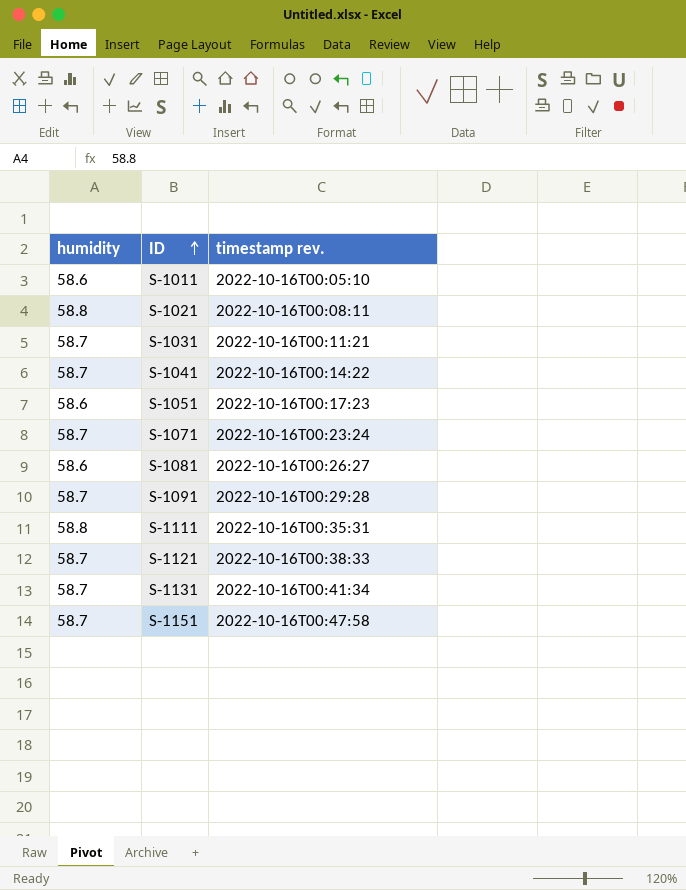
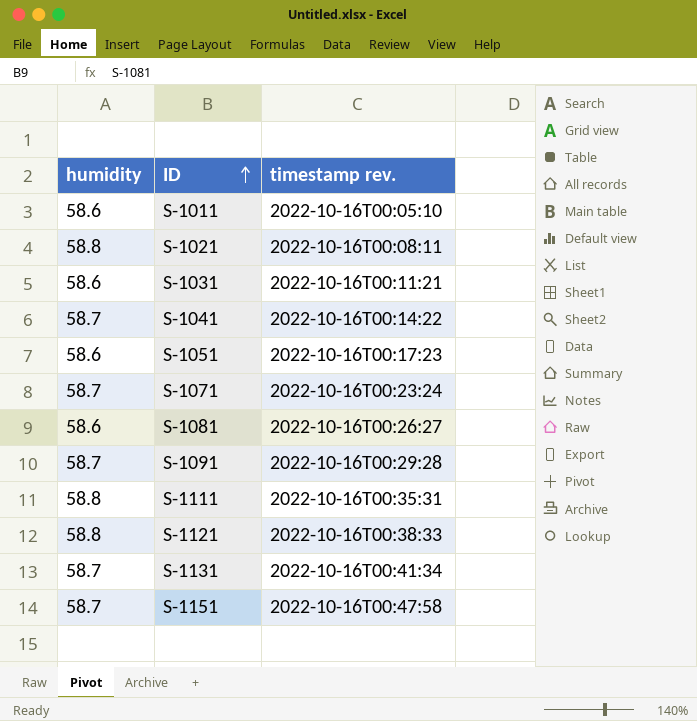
S-1031 | humidity: 58.7 -> 58.6
S-1121 | humidity: 58.7 -> 58.8

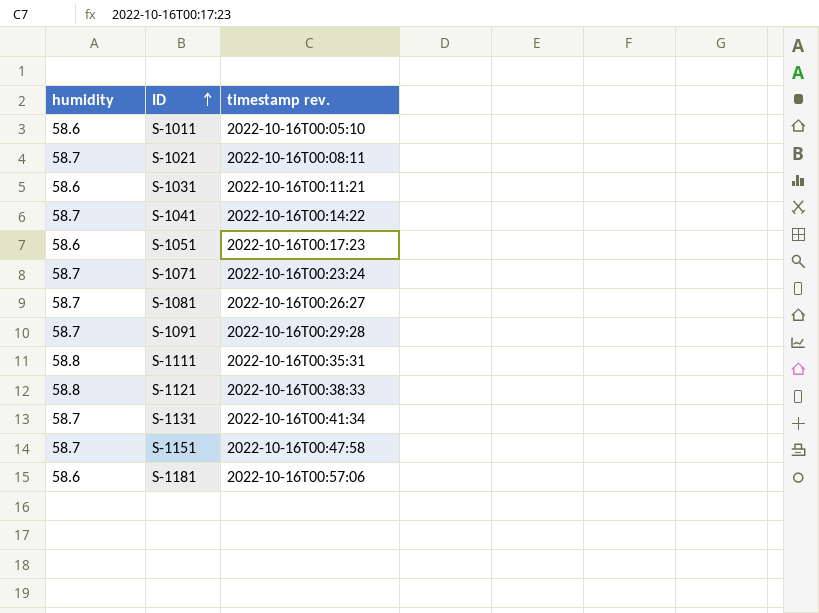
S-1021 | humidity: 58.8 -> 58.7
S-1081 | humidity: 58.6 -> 58.7
row S-1181: none -> 58.6 | 2022-10-16T00:57:06

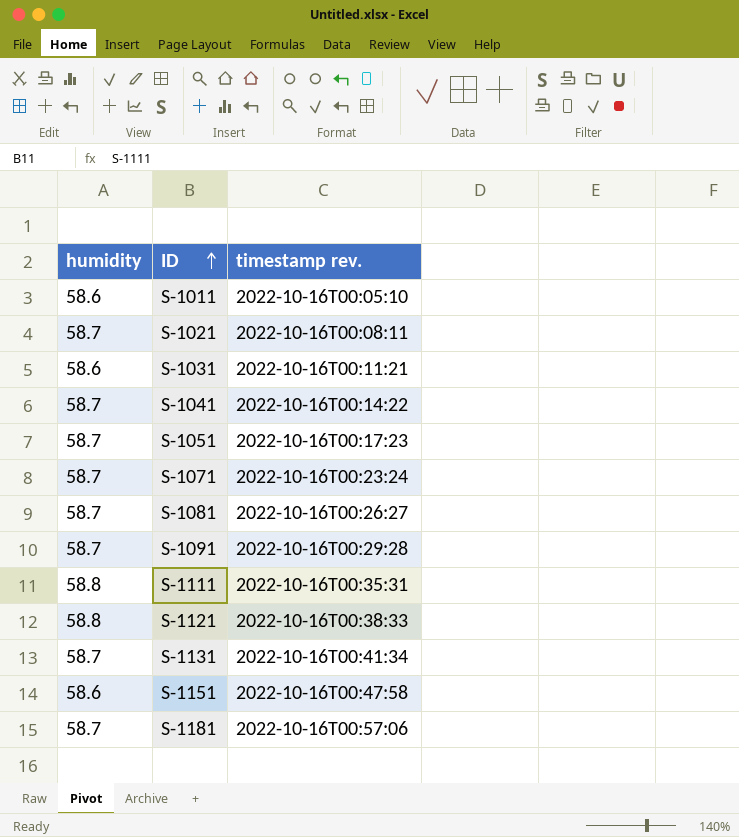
S-1051 | humidity: 58.6 -> 58.7
S-1151 | humidity: 58.7 -> 58.6
S-1181 | humidity: 58.6 -> 58.7

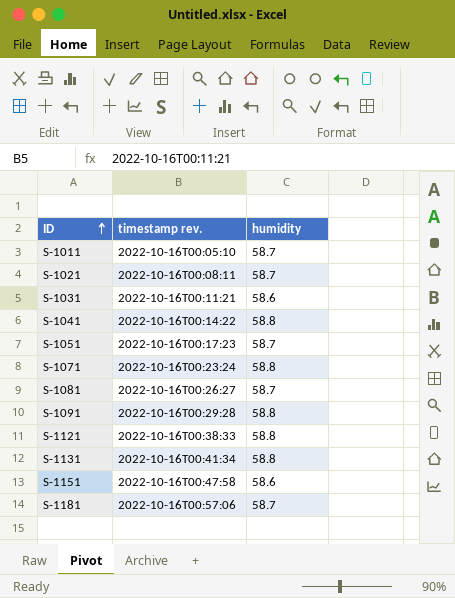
column humidity | position: 1 -> 3
row S-1111: 58.8 | 2022-10-16T00:35:31 -> none
S-1011 | humidity: 58.6 -> 58.7
S-1041 | humidity: 58.7 -> 58.8
S-1071 | humidity: 58.7 -> 58.8
S-1091 | humidity: 58.7 -> 58.8
S-1131 | humidity: 58.7 -> 58.8

